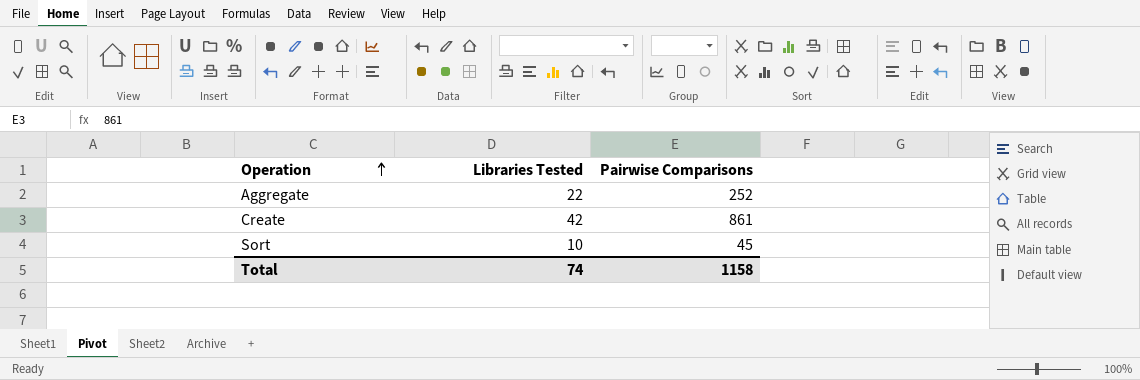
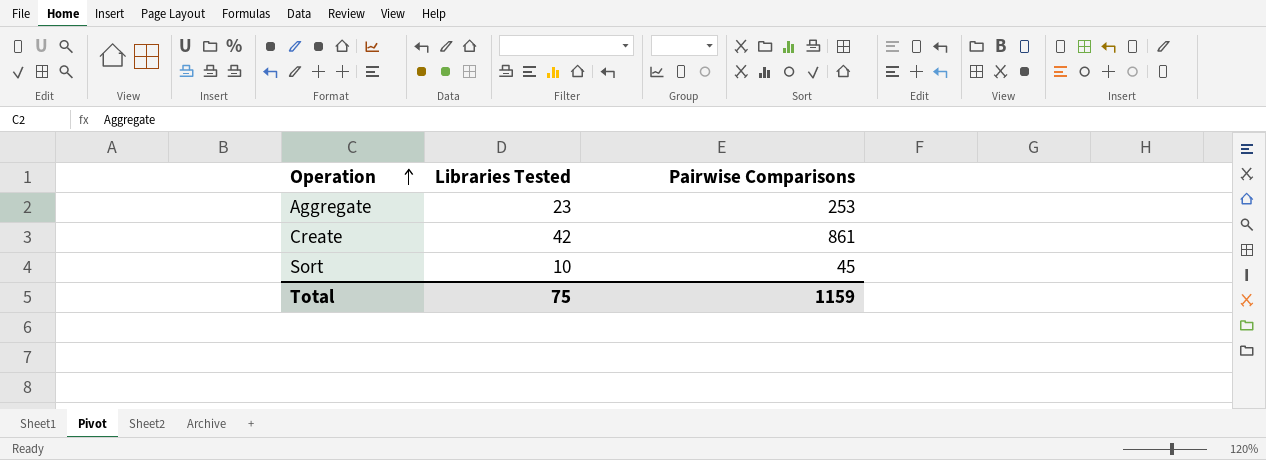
Aggregate | Libraries Tested: 22 -> 23
Aggregate | Pairwise Comparisons: 252 -> 253
Total | Libraries Tested: 74 -> 75
Total | Pairwise Comparisons: 1158 -> 1159

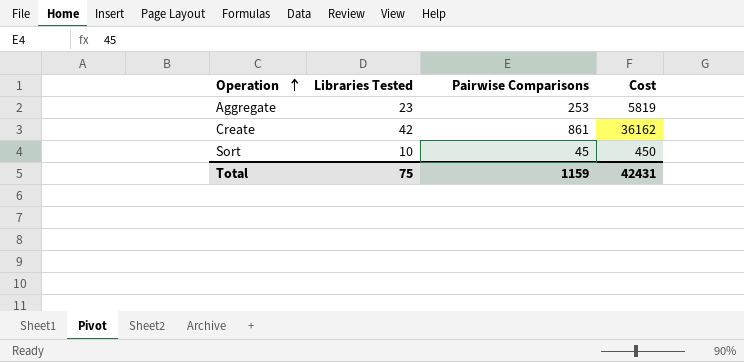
column Cost | formula: none -> [Libraries Tested] * [Pairwise Comparisons]

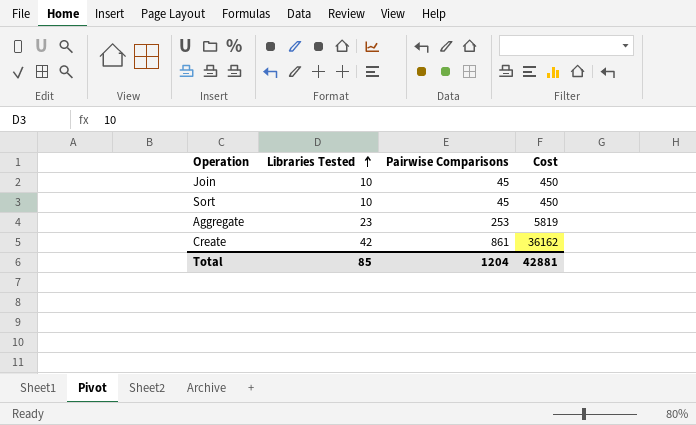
row order: Operation ascending -> Libraries Tested ascending
row Join: none -> 10 | 45 | 450
Total | Libraries Tested: 75 -> 85
Total | Pairwise Comparisons: 1159 -> 1204
Total | Cost: 42431 -> 42881

